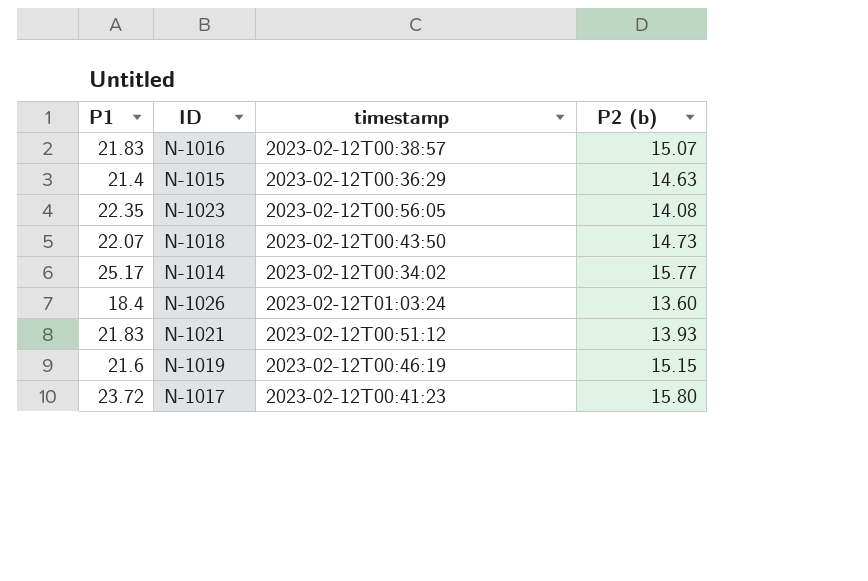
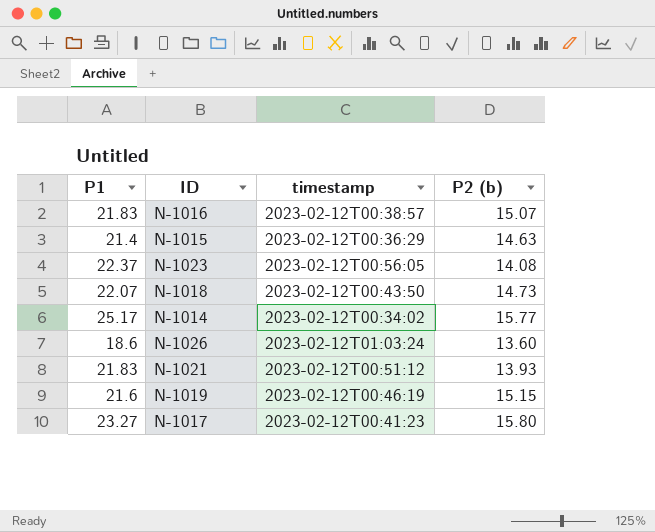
N-1023 | P1: 22.35 -> 22.37
N-1026 | P1: 18.4 -> 18.6
N-1017 | P1: 23.72 -> 23.27

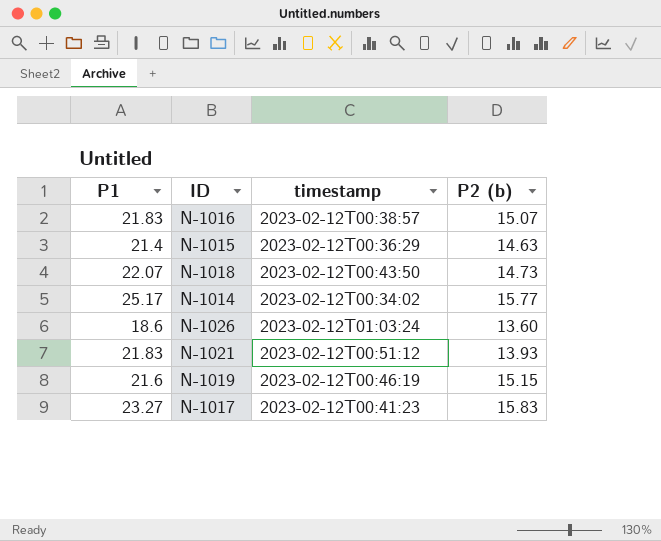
row N-1023: 22.37 | 2023-02-12T00:56:05 | 14.08 -> none
N-1017 | P2 (b): 15.80 -> 15.83

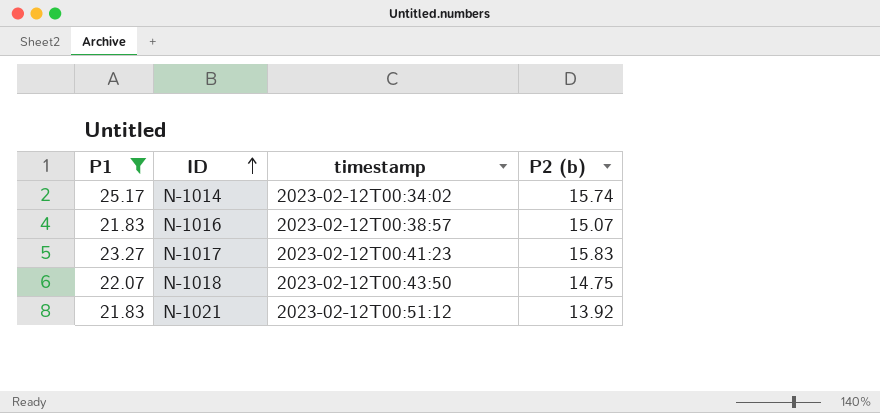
filter: none -> P1 >= 21.83
row order: none -> ID ascending
N-1014 | P2 (b): 15.77 -> 15.74
N-1018 | P2 (b): 14.73 -> 14.75
N-1021 | P2 (b): 13.93 -> 13.92

